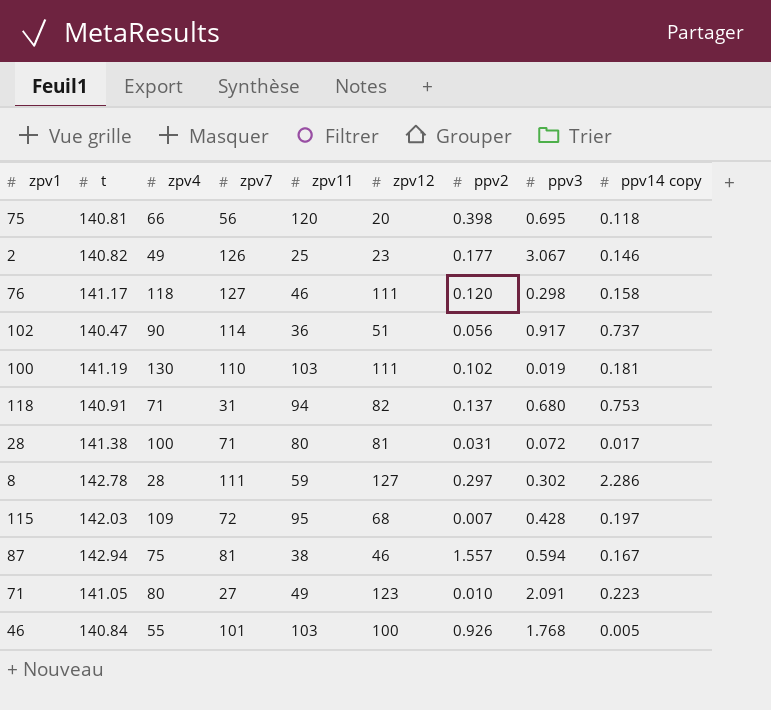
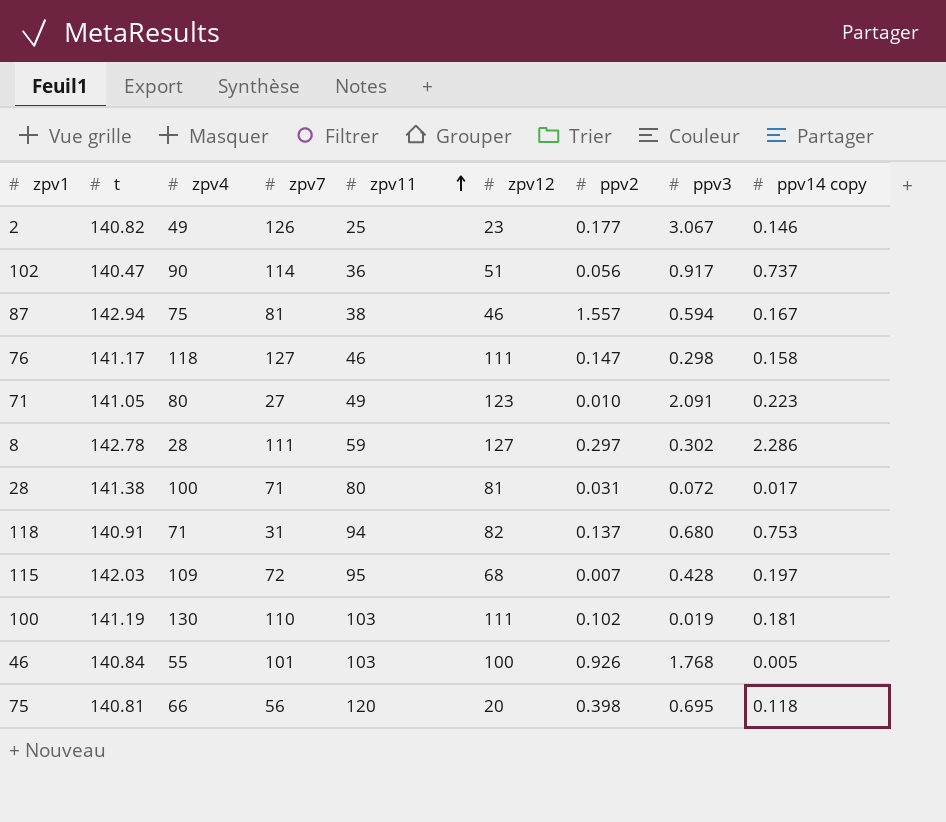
row order: none -> zpv11 ascending
76 | ppv2: 0.120 -> 0.147

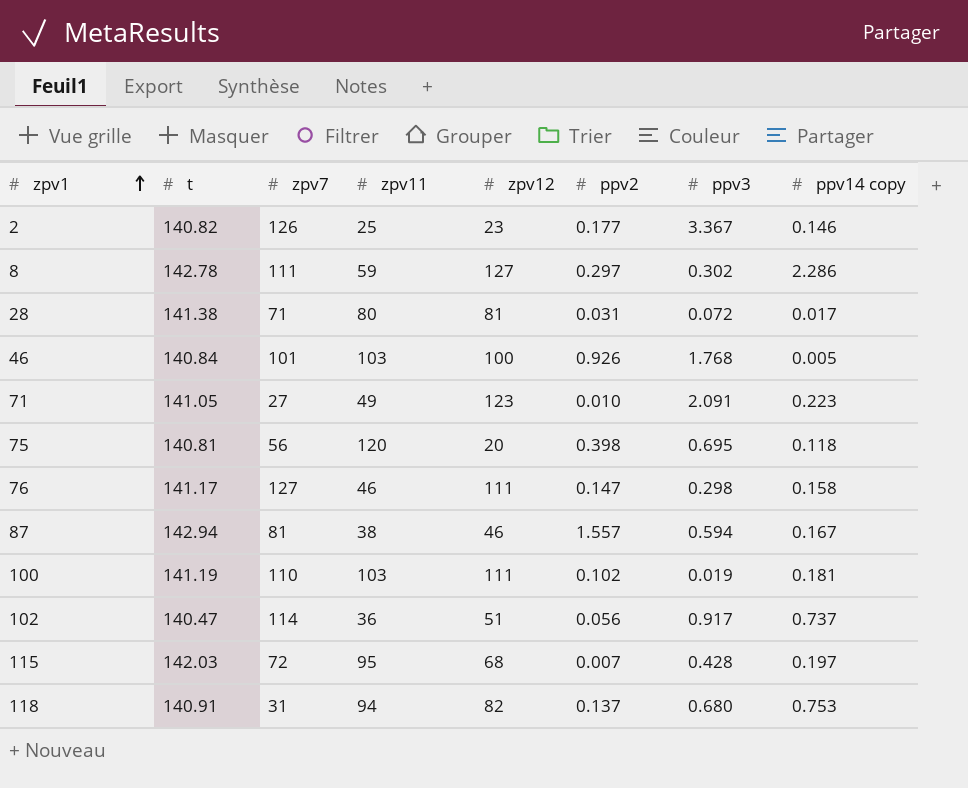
row order: zpv11 ascending -> zpv1 ascending
column zpv4 | position: 3 -> none
2 | ppv3: 3.067 -> 3.367

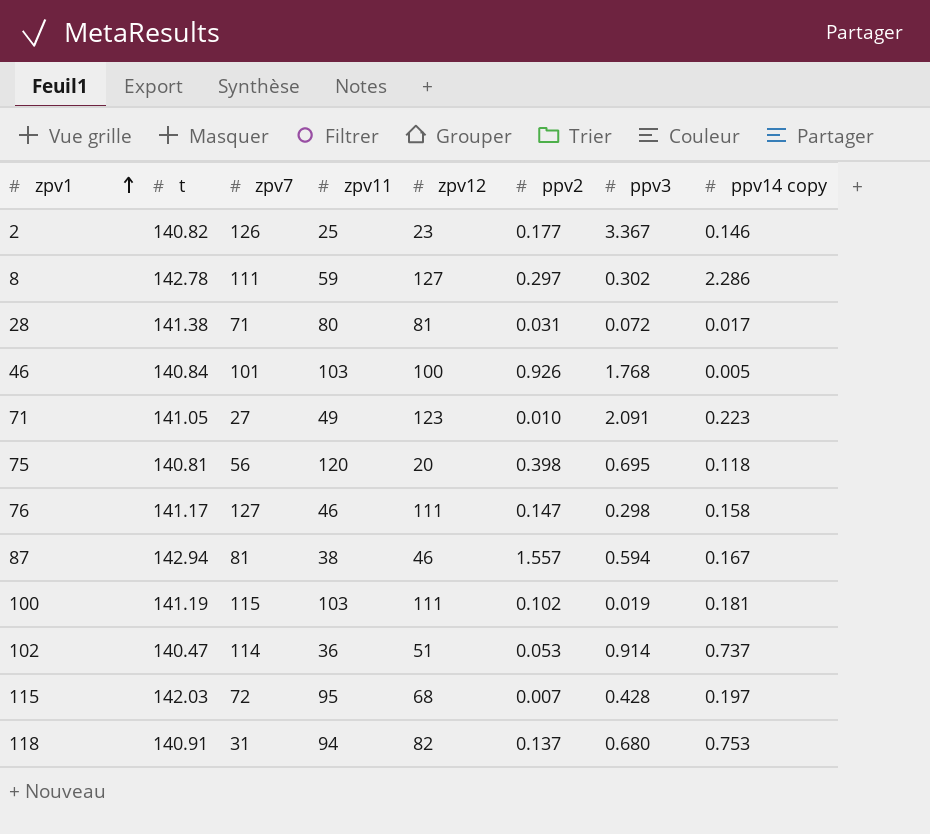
100 | zpv7: 110 -> 115
102 | ppv2: 0.056 -> 0.053
102 | ppv3: 0.917 -> 0.914

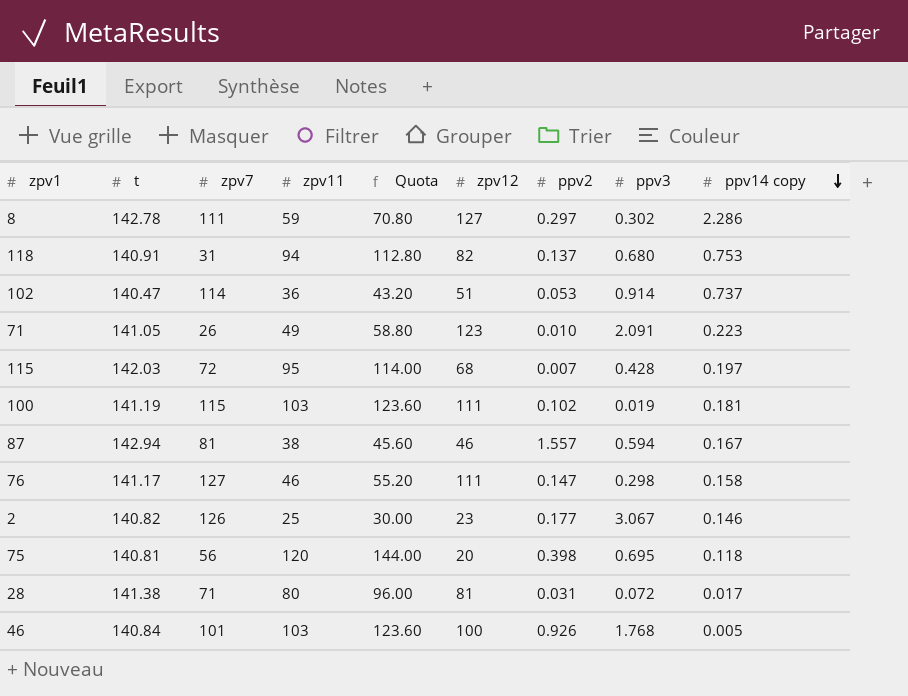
row order: zpv1 ascending -> ppv14 copy descending
column Quota | formula: none -> [zpv11] * 1.2
71 | zpv7: 27 -> 26
2 | ppv3: 3.367 -> 3.067

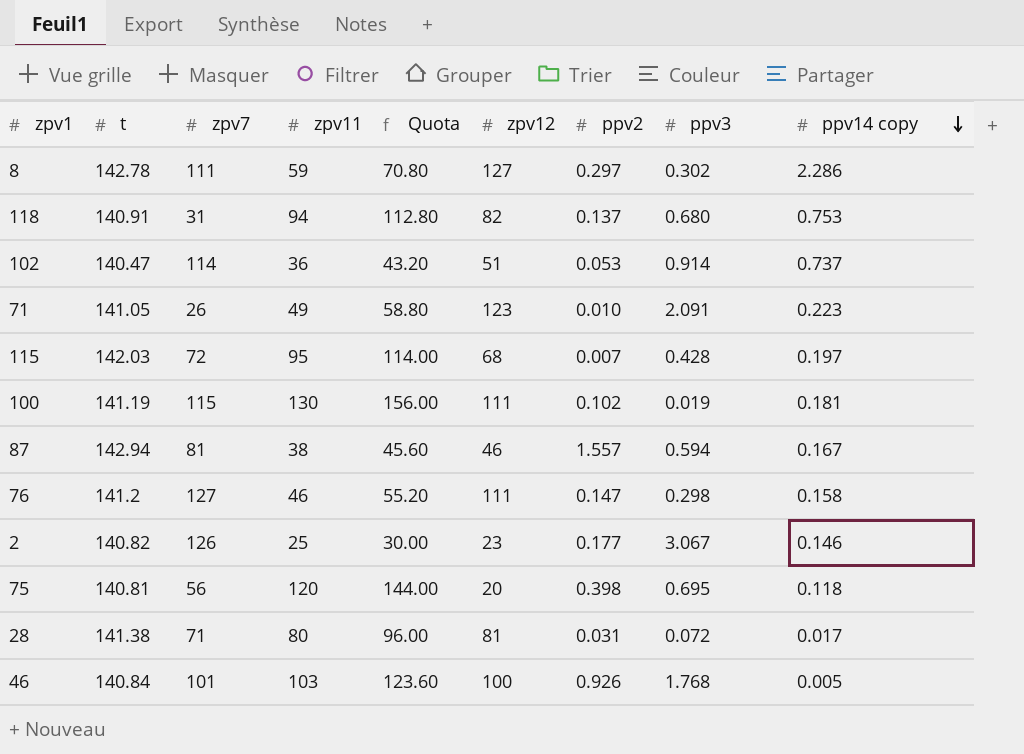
100 | zpv11: 103 -> 130
100 | Quota: 123.60 -> 156.00
76 | t: 141.17 -> 141.2

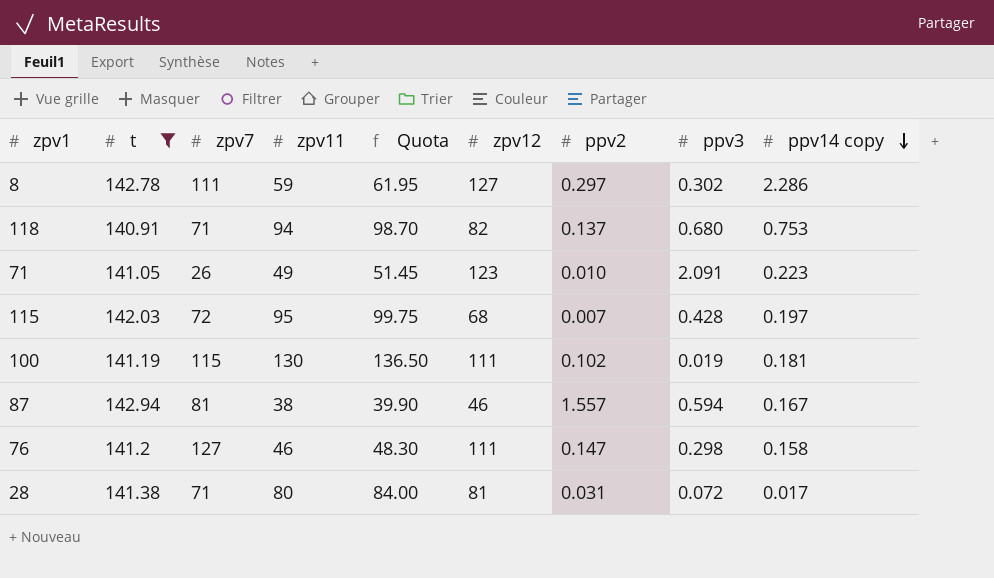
filter: none -> t >= 140.91
column Quota | formula: [zpv11] * 1.2 -> [zpv11] * 1.05
118 | zpv7: 31 -> 71

